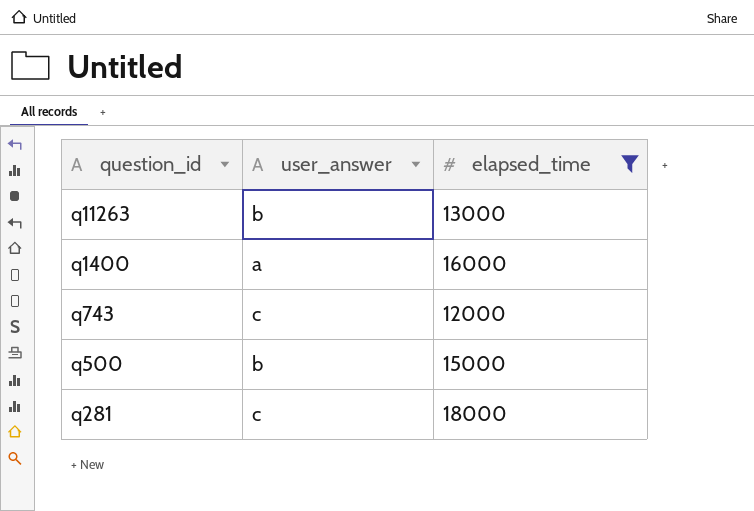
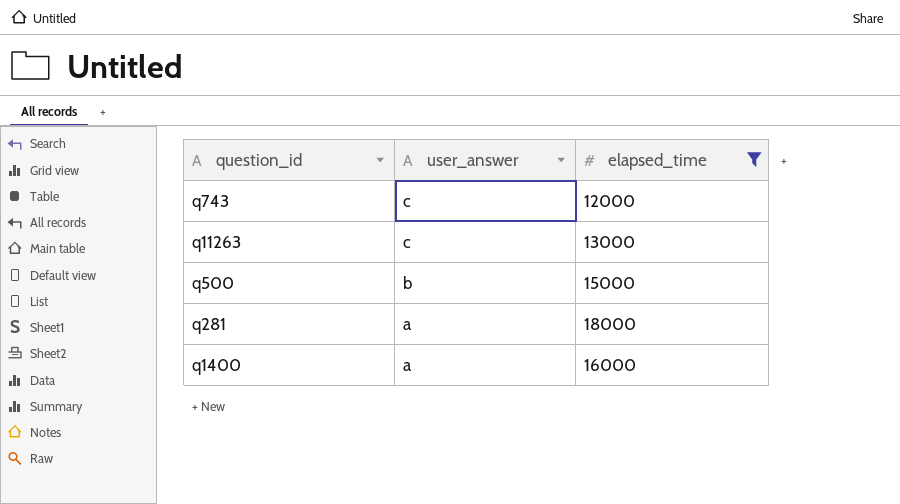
row order: question_id descending -> user_answer descending
q11263 | user_answer: b -> c
q281 | user_answer: c -> a

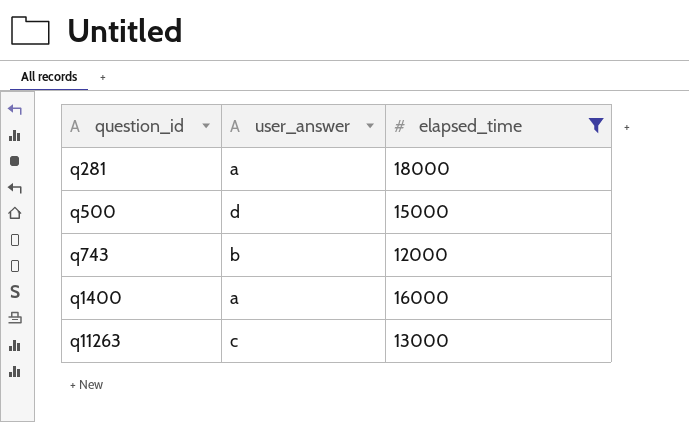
row order: user_answer descending -> question_id ascending
q500 | user_answer: b -> d
q743 | user_answer: c -> b

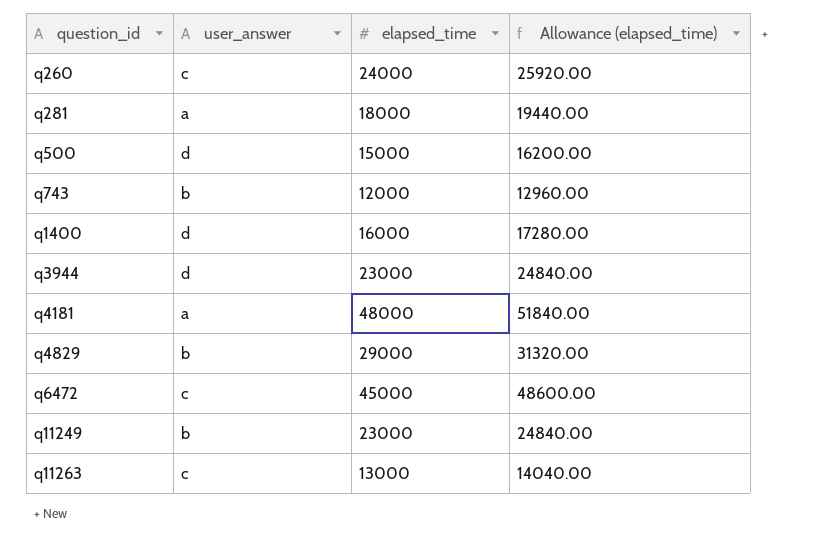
filter: elapsed_time <= 18000 -> none
column Allowance (elapsed_time) | formula: none -> [elapsed_time] * 1.08
q1400 | user_answer: a -> d

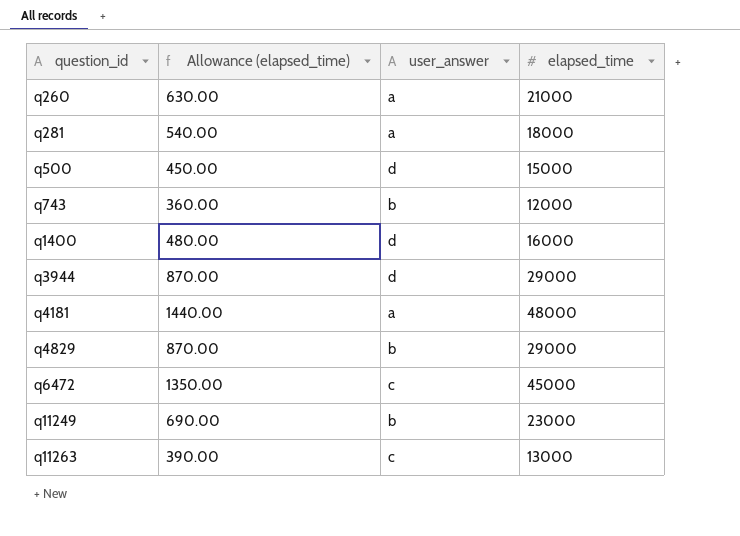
column Allowance (elapsed_time) | formula: [elapsed_time] * 1.08 -> [elapsed_time] * 0.03
column Allowance (elapsed_time) | position: 4 -> 2
q260 | user_answer: c -> a
q260 | elapsed_time: 24000 -> 21000
q3944 | elapsed_time: 23000 -> 29000

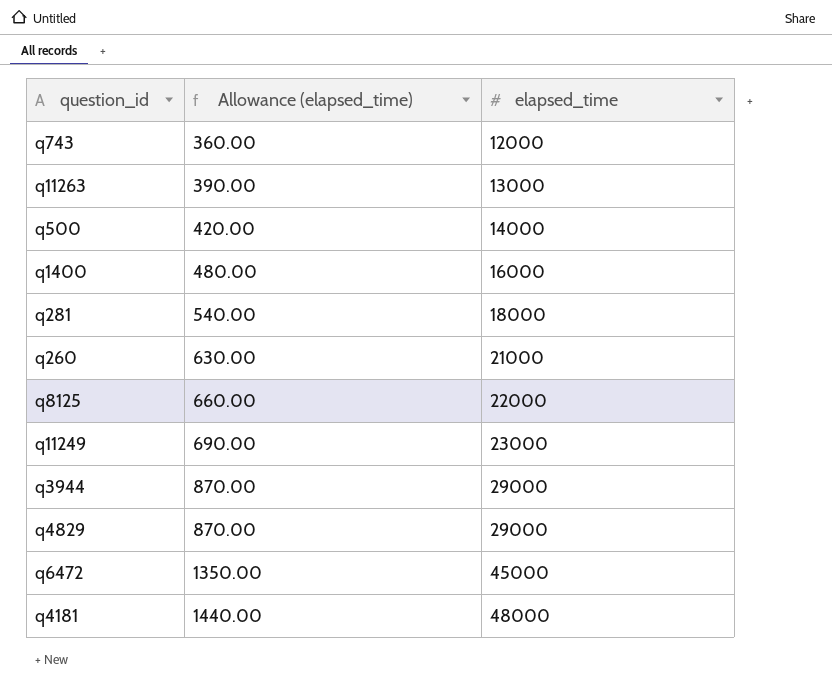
row order: question_id ascending -> Allowance (elapsed_time) ascending
column user_answer | position: 3 -> none
q500 | Allowance (elapsed_time): 450.00 -> 420.00
q500 | elapsed_time: 15000 -> 14000
row q8125: none -> 660.00 | 22000

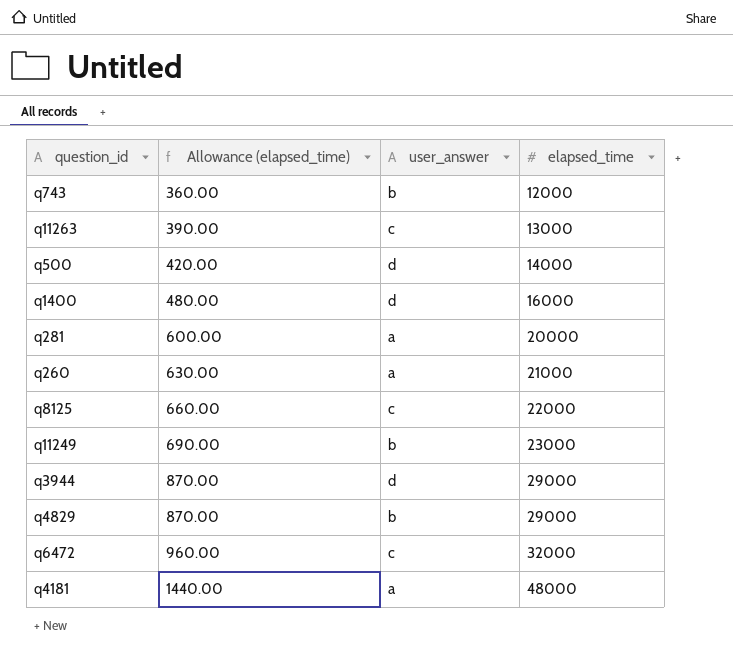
column user_answer | position: none -> 3
q281 | Allowance (elapsed_time): 540.00 -> 600.00
q281 | elapsed_time: 18000 -> 20000
q6472 | Allowance (elapsed_time): 1350.00 -> 960.00
q6472 | elapsed_time: 45000 -> 32000

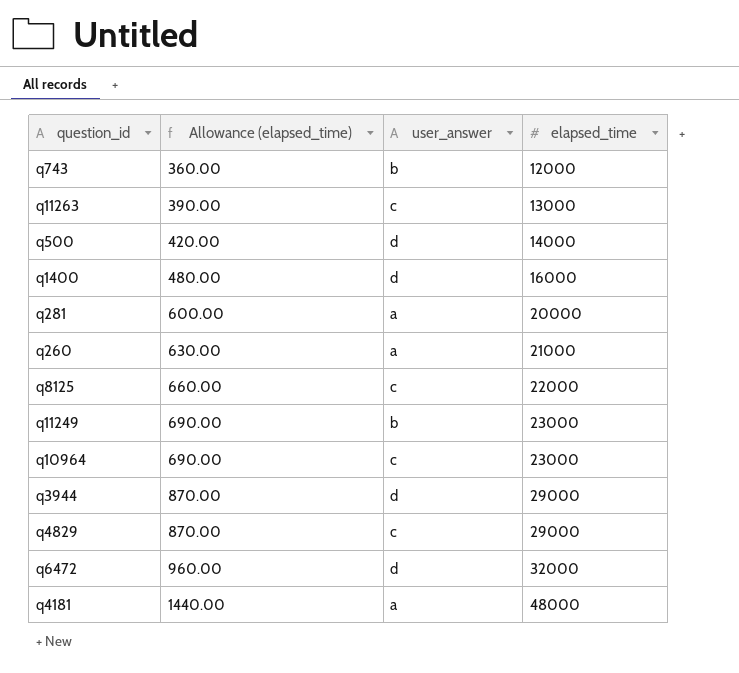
row q10964: none -> 690.00 | c | 23000
q4829 | user_answer: b -> c
q6472 | user_answer: c -> d

